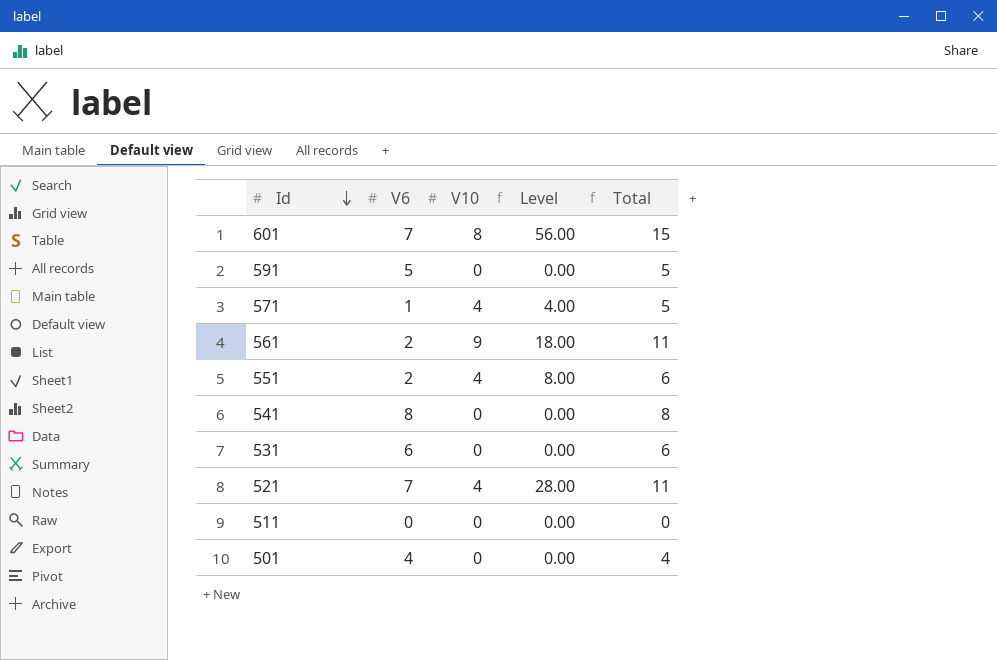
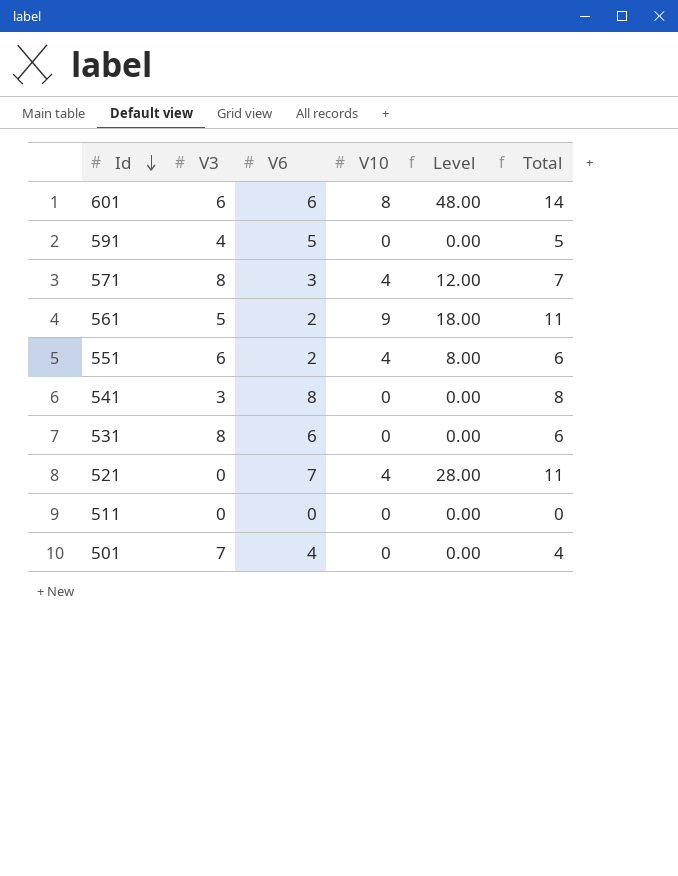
column V3 | position: none -> 2
601 | V6: 7 -> 6
601 | Level: 56.00 -> 48.00
601 | Total: 15 -> 14
571 | V6: 1 -> 3
571 | Level: 4.00 -> 12.00
571 | Total: 5 -> 7

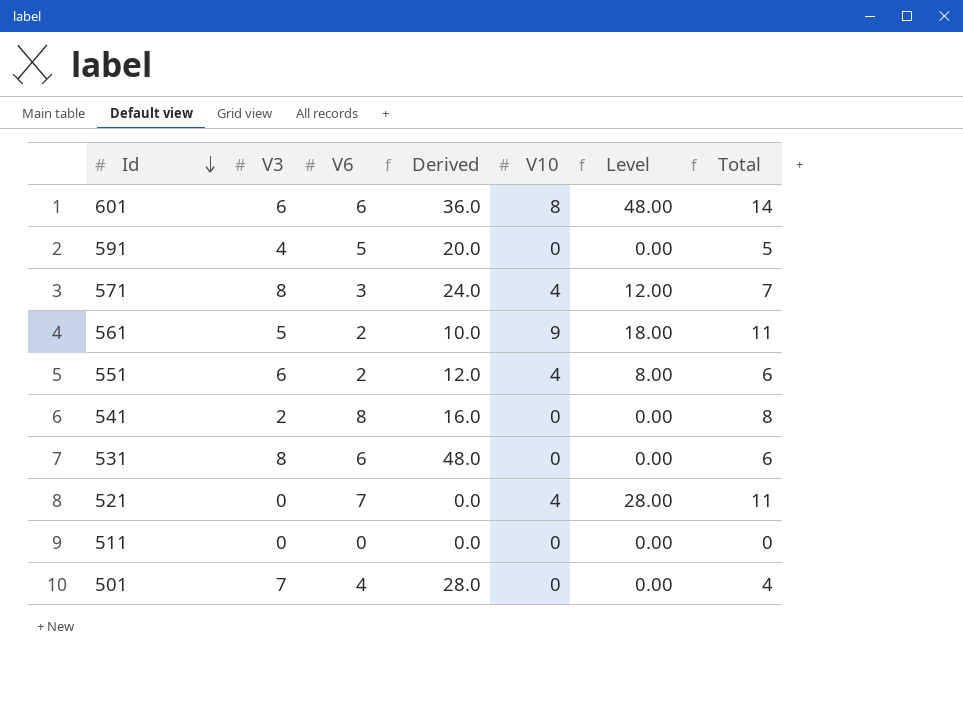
column Derived | formula: none -> [V3] * [V6]
541 | V3: 3 -> 2

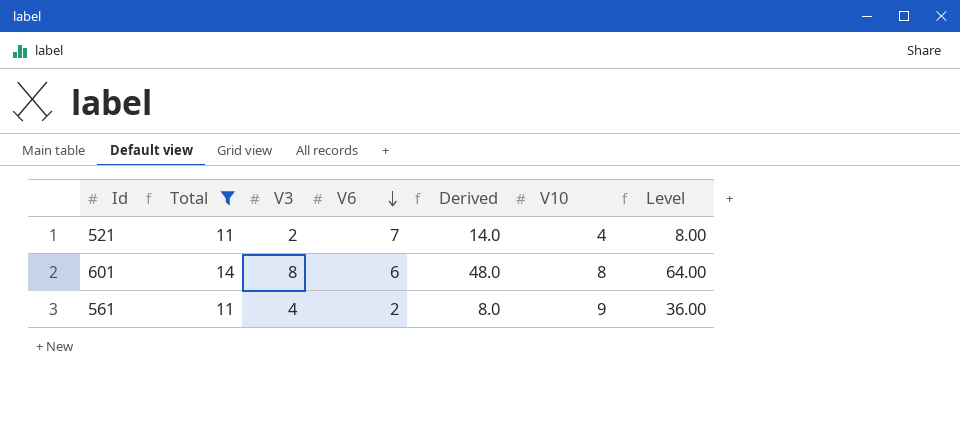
filter: none -> Total >= 11
row order: Id descending -> V6 descending
column Total | position: 7 -> 2
column Level | formula: [V6] * [V10] -> [V3] * [V10]
521 | V3: 0 -> 2
521 | Derived: 0.0 -> 14.0
601 | V3: 6 -> 8
601 | Derived: 36.0 -> 48.0
561 | V3: 5 -> 4
561 | Derived: 10.0 -> 8.0

